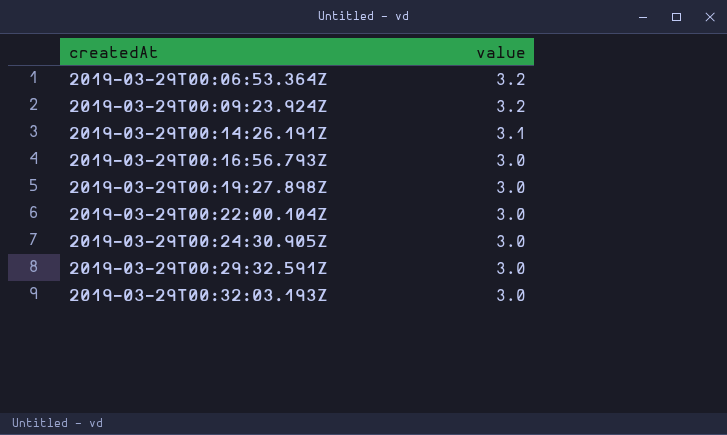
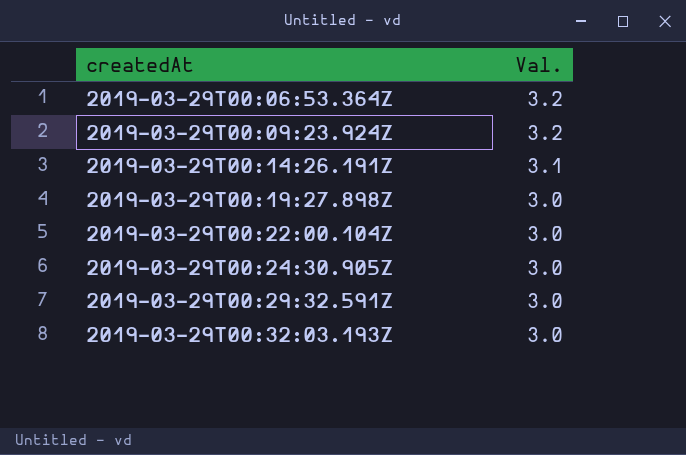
column name: value -> Val.
row 2019-03-29T00:16:56.793Z: 3.0 -> none

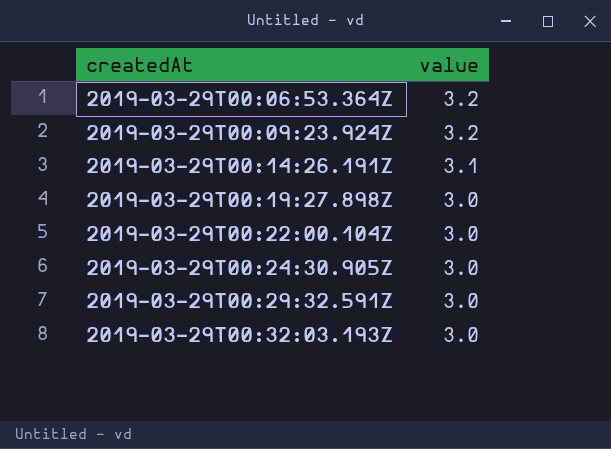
column name: Val. -> value

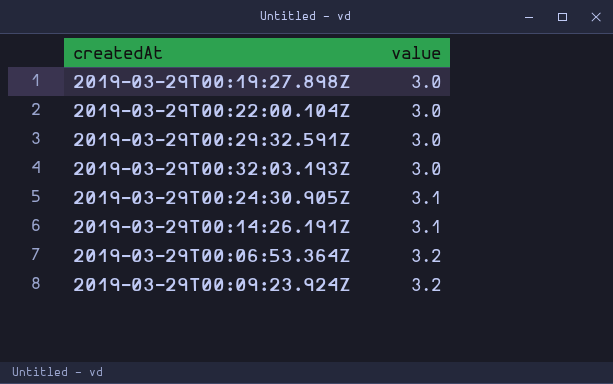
row order: createdAt ascending -> value ascending
2019-03-29T00:24:30.905Z | value: 3.0 -> 3.1

